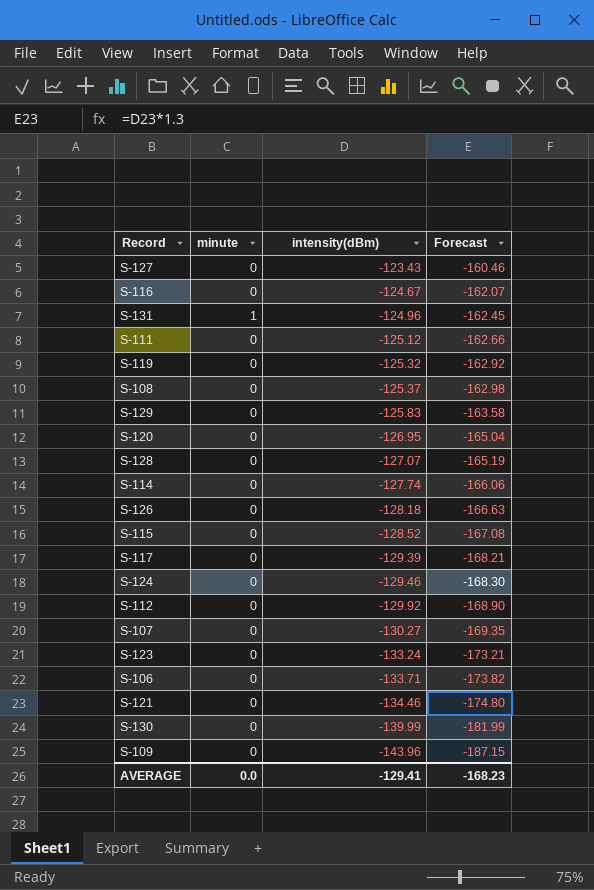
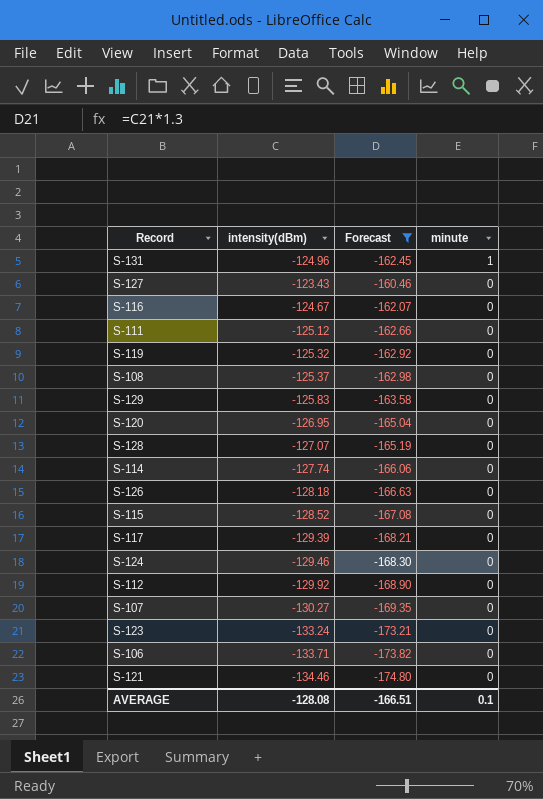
filter: none -> Forecast >= -174.80
row order: intensity(dBm) descending -> minute descending
column minute | position: 2 -> 4
AVERAGE | intensity(dBm): -129.41 -> -128.08
AVERAGE | Forecast: -168.23 -> -166.51
AVERAGE | minute: 0.0 -> 0.1

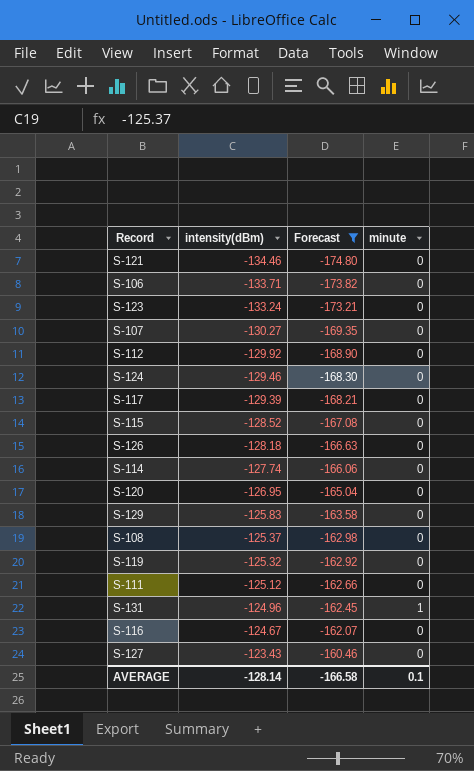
row order: minute descending -> intensity(dBm) ascending
row S-128: -127.07 | -165.19 | 0 -> none
AVERAGE | intensity(dBm): -128.08 -> -128.14
AVERAGE | Forecast: -166.51 -> -166.58

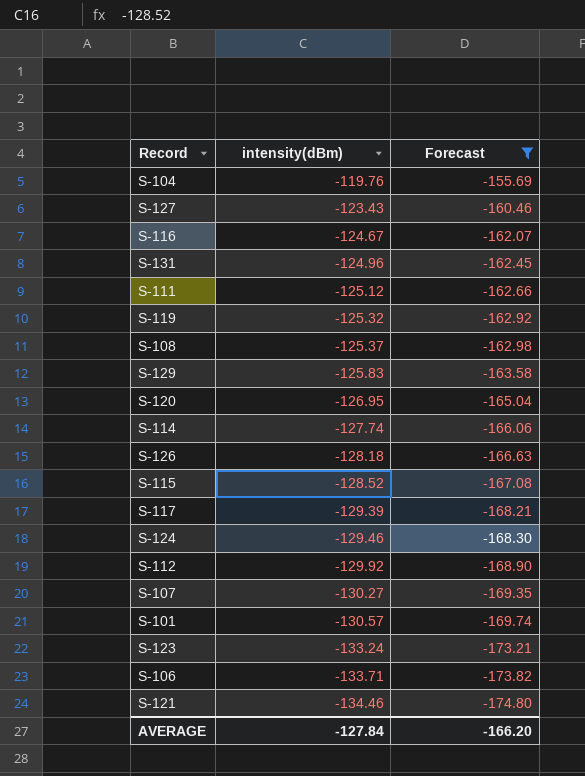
row order: intensity(dBm) ascending -> intensity(dBm) descending
column minute | position: 4 -> none
row S-104: none -> -119.76 | -155.69
row S-101: none -> -130.57 | -169.74
AVERAGE | intensity(dBm): -128.14 -> -127.84
AVERAGE | Forecast: -166.58 -> -166.20

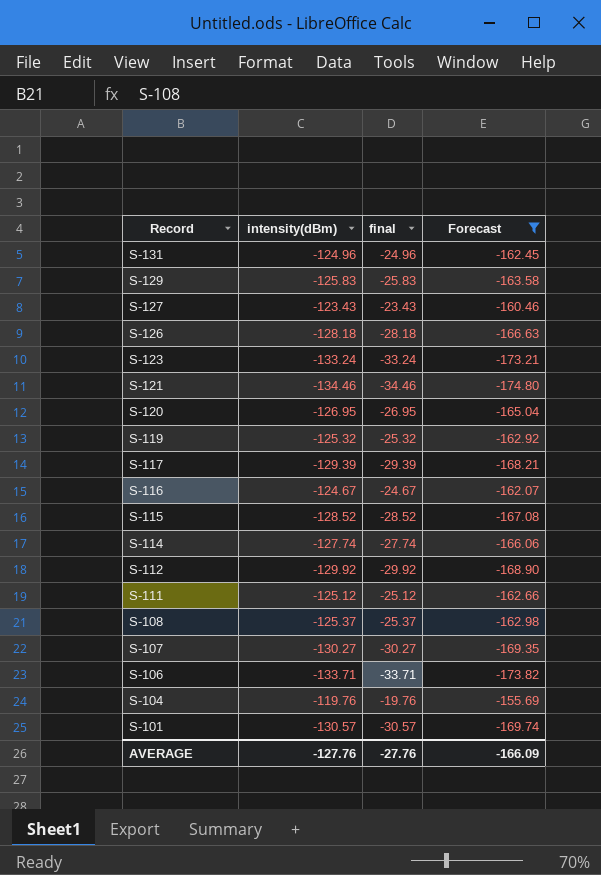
row order: intensity(dBm) descending -> Record descending
column final | formula: none -> [intensity(dBm)] + 100
row S-124: -129.46 | -168.30 -> none
AVERAGE | intensity(dBm): -127.84 -> -127.76
AVERAGE | Forecast: -166.20 -> -166.09

